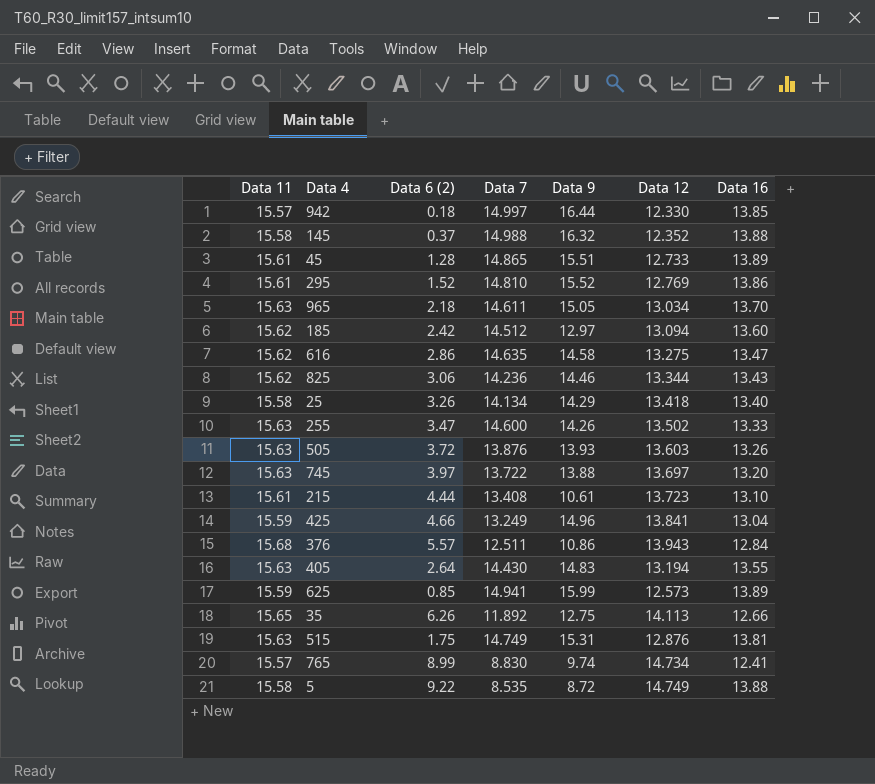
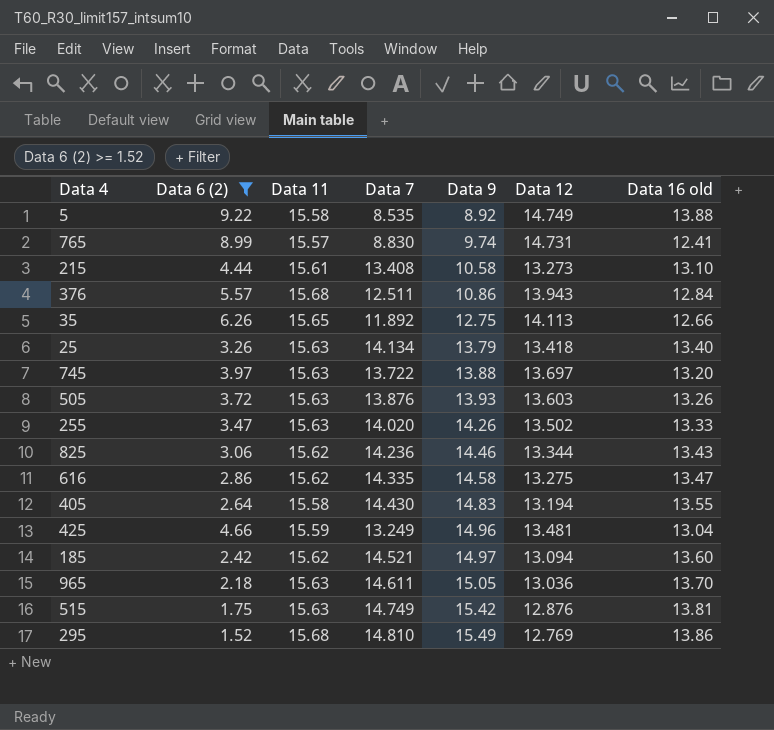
filter: none -> Data 6 (2) >= 1.52
row order: none -> Data 9 ascending
column Data 11 | position: 1 -> 3
column name: Data 16 -> Data 16 old
5 | Data 9: 8.72 -> 8.92
765 | Data 12: 14.734 -> 14.731
215 | Data 9: 10.61 -> 10.58
215 | Data 12: 13.723 -> 13.273
25 | Data 11: 15.58 -> 15.63
25 | Data 9: 14.29 -> 13.79
255 | Data 7: 14.600 -> 14.020
616 | Data 7: 14.635 -> 14.335
405 | Data 11: 15.63 -> 15.58
425 | Data 12: 13.841 -> 13.481
185 | Data 7: 14.512 -> 14.521
185 | Data 9: 12.97 -> 14.97
965 | Data 12: 13.034 -> 13.036
515 | Data 9: 15.31 -> 15.42
295 | Data 11: 15.61 -> 15.68
295 | Data 9: 15.52 -> 15.49

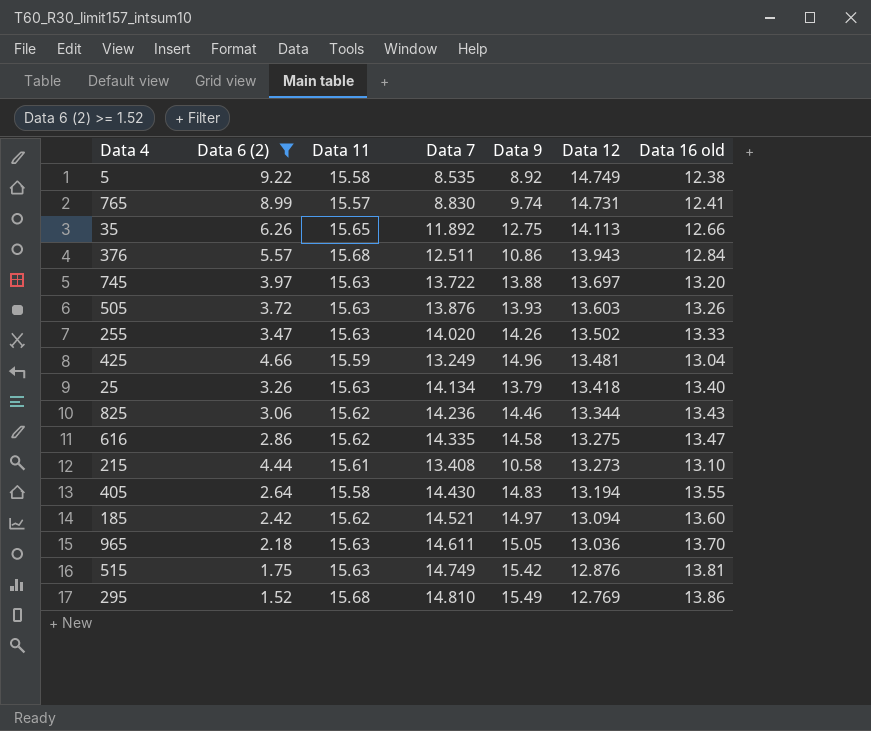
row order: Data 9 ascending -> Data 12 descending
5 | Data 16 old: 13.88 -> 12.38

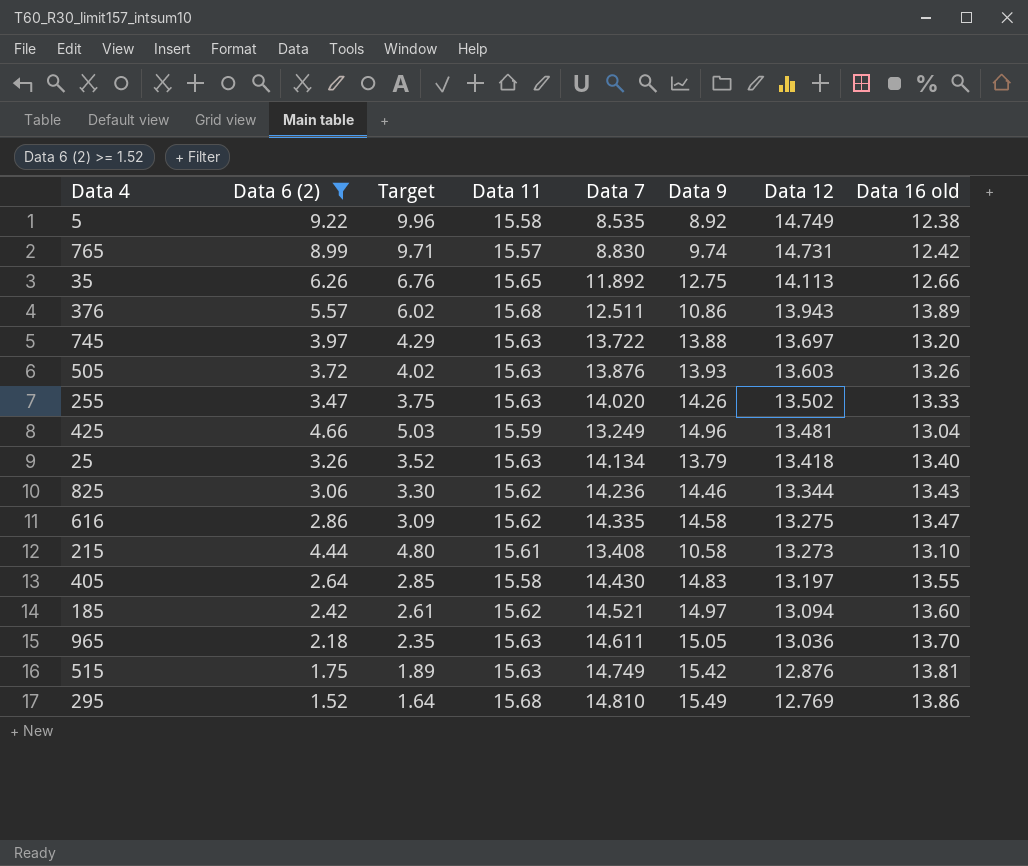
column Target | formula: none -> [Data 6 (2)] * 1.08
765 | Data 16 old: 12.41 -> 12.42
376 | Data 16 old: 12.84 -> 13.89
405 | Data 12: 13.194 -> 13.197

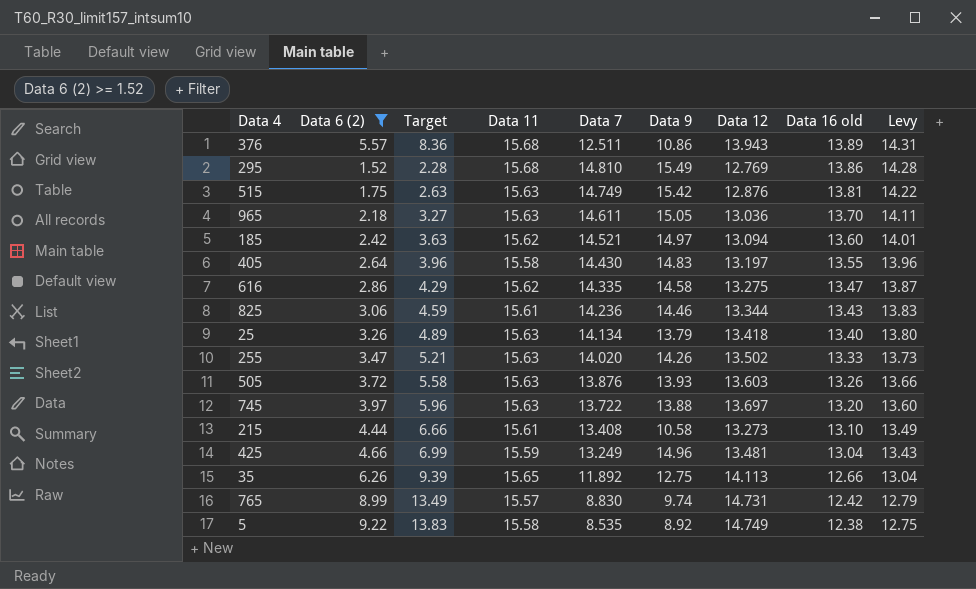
row order: Data 12 descending -> Data 16 old descending
column Target | formula: [Data 6 (2)] * 1.08 -> [Data 6 (2)] * 1.5
column Levy | formula: none -> [Data 16 old] * 1.03
825 | Data 11: 15.62 -> 15.61

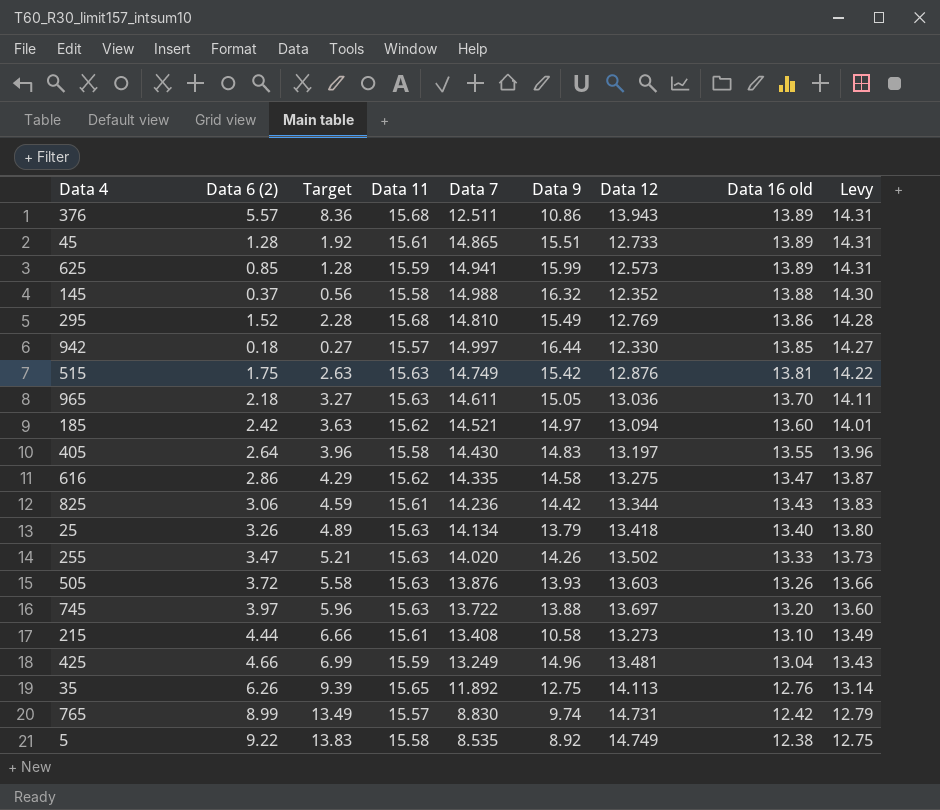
filter: Data 6 (2) >= 1.52 -> none
825 | Data 9: 14.46 -> 14.42
35 | Data 16 old: 12.66 -> 12.76
35 | Levy: 13.04 -> 13.14

